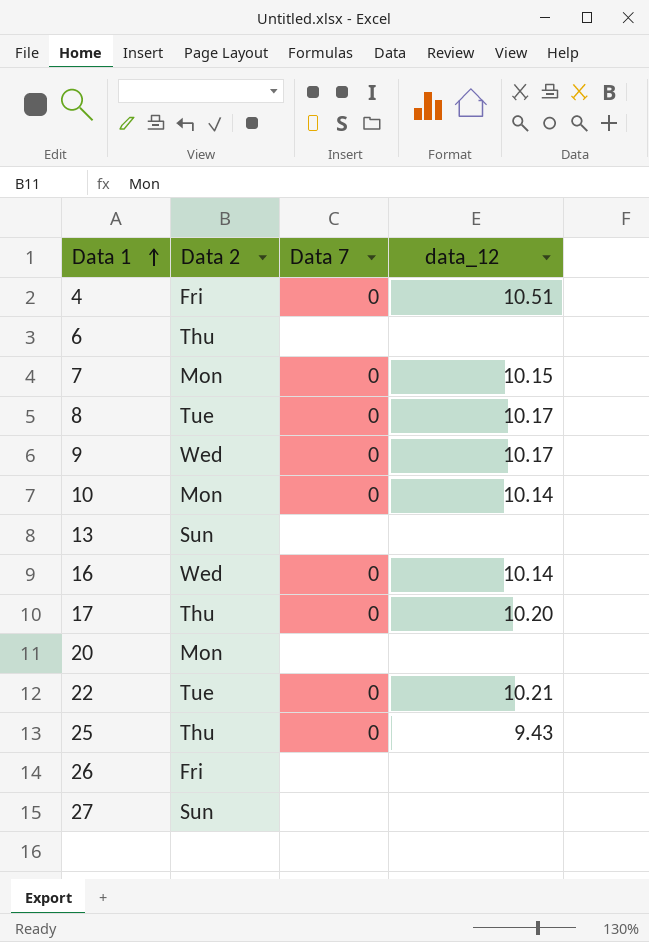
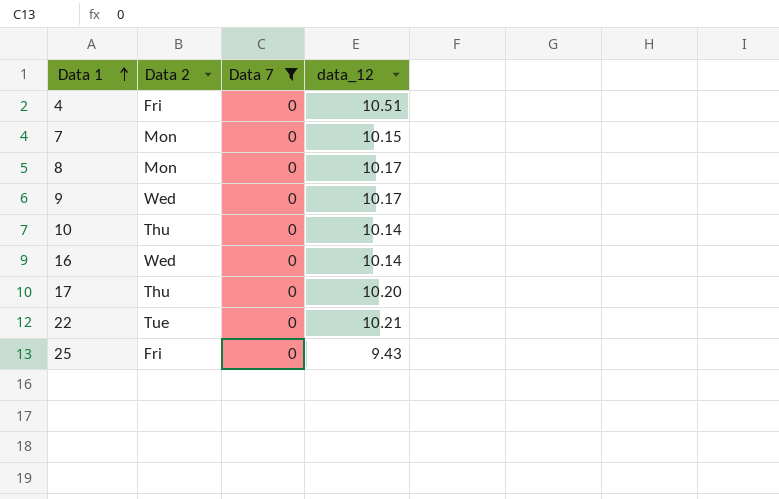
filter: none -> Data 7 = 0
8 | Data 2: Tue -> Mon
10 | Data 2: Mon -> Thu
25 | Data 2: Thu -> Fri

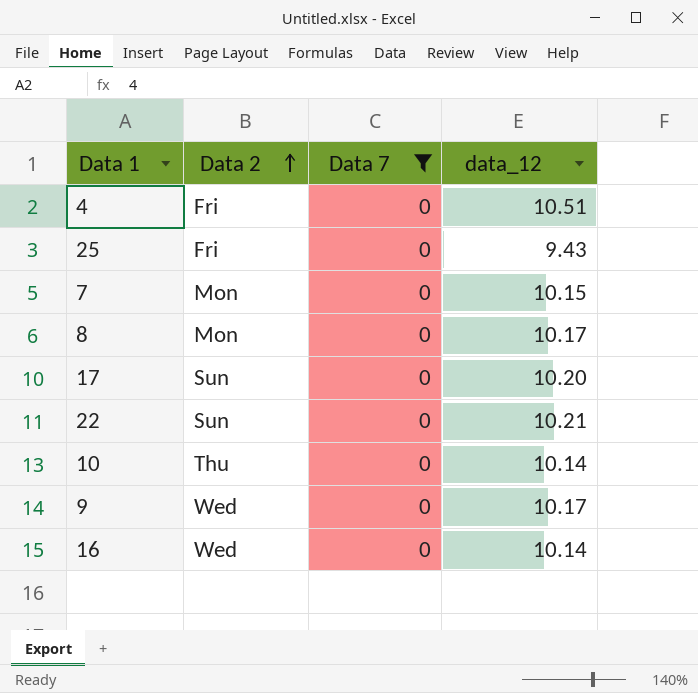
row order: Data 1 ascending -> Data 2 ascending
17 | Data 2: Thu -> Sun
22 | Data 2: Tue -> Sun

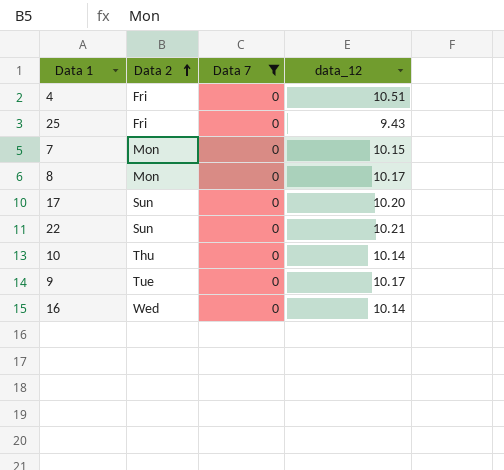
9 | Data 2: Wed -> Tue

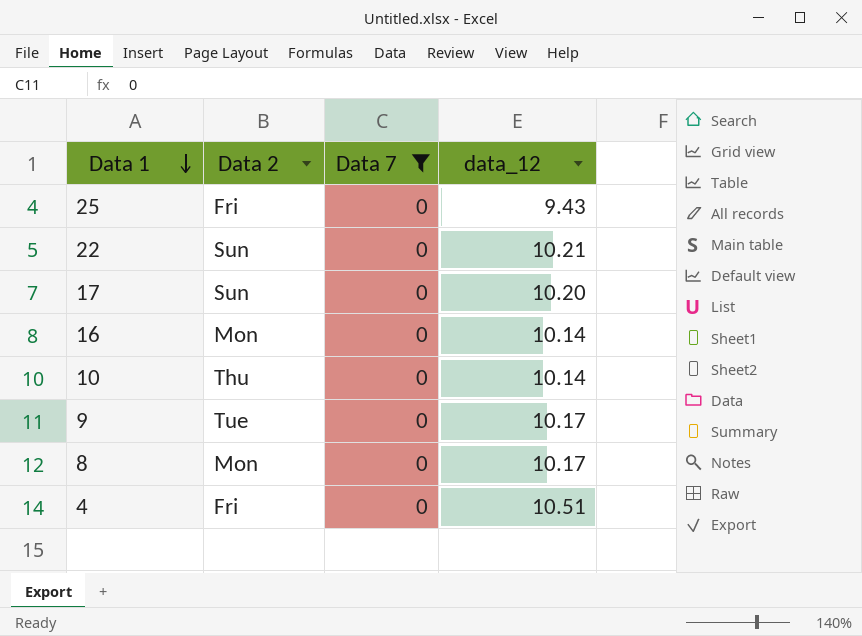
row order: Data 2 ascending -> Data 1 descending
row 7: Mon | 0 | 10.15 -> none
16 | Data 2: Wed -> Mon

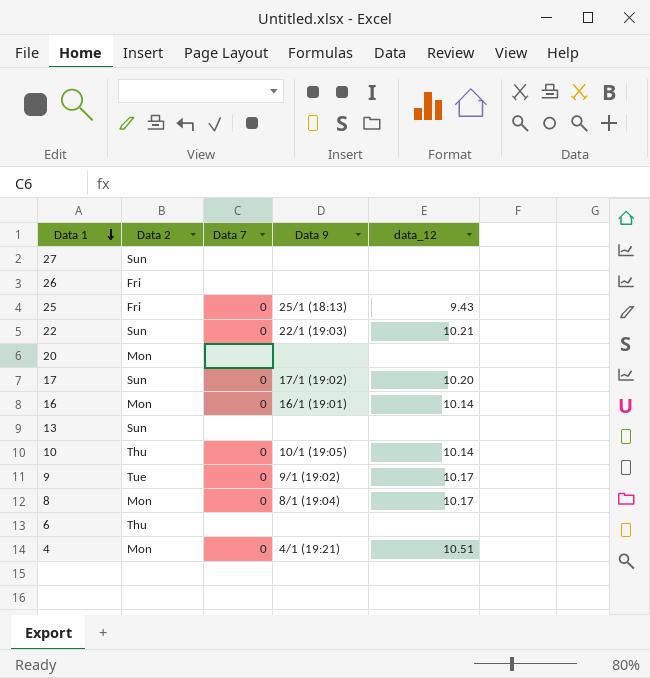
filter: Data 7 = 0 -> none
column Data 9 | position: none -> 4
4 | Data 2: Fri -> Mon

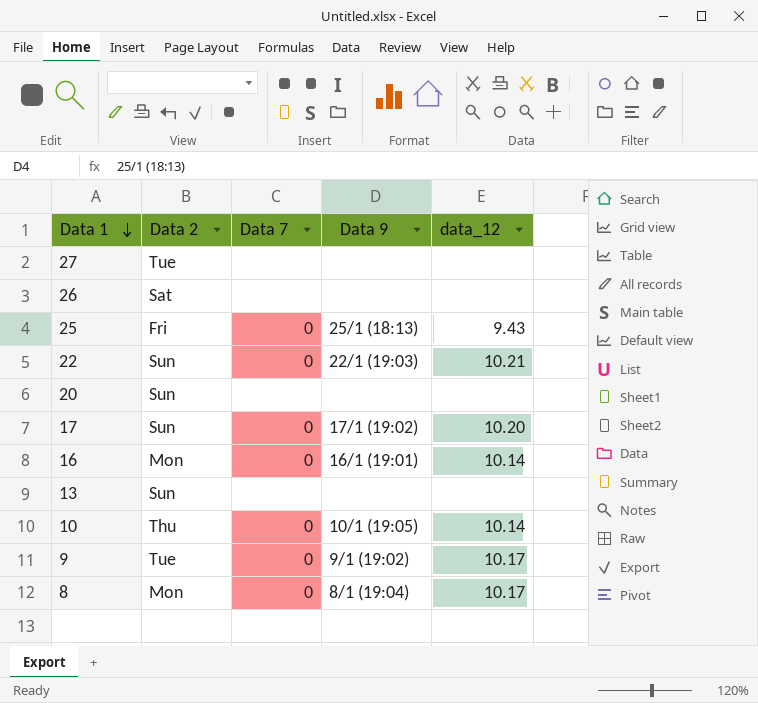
row 6: Thu | none | none | none -> none
row 4: Mon | 0 | 4/1 (19:21) | 10.51 -> none
27 | Data 2: Sun -> Tue
26 | Data 2: Fri -> Sat
20 | Data 2: Mon -> Sun

